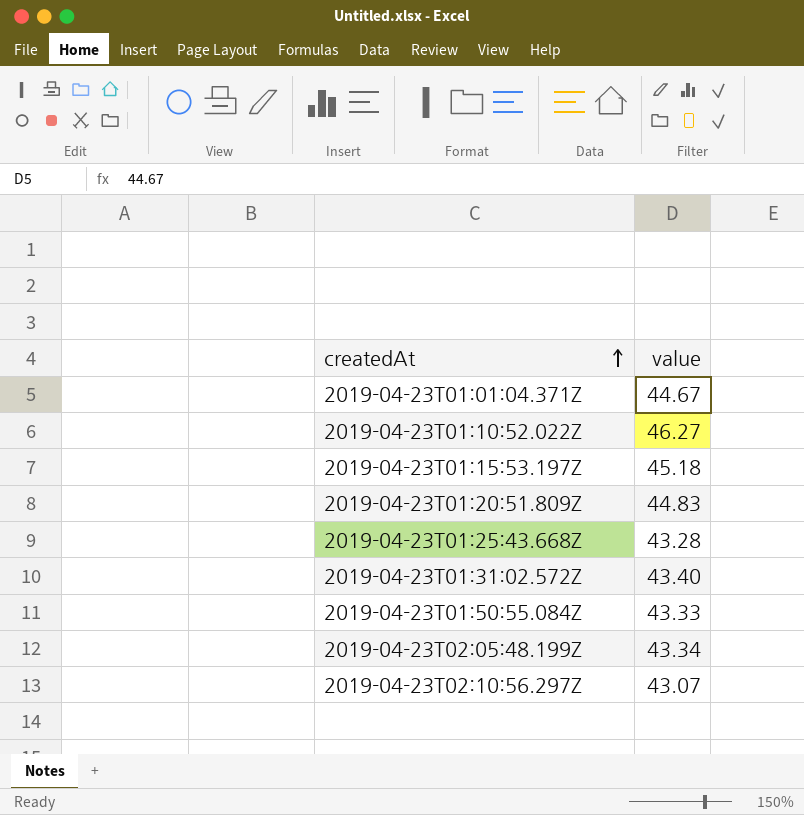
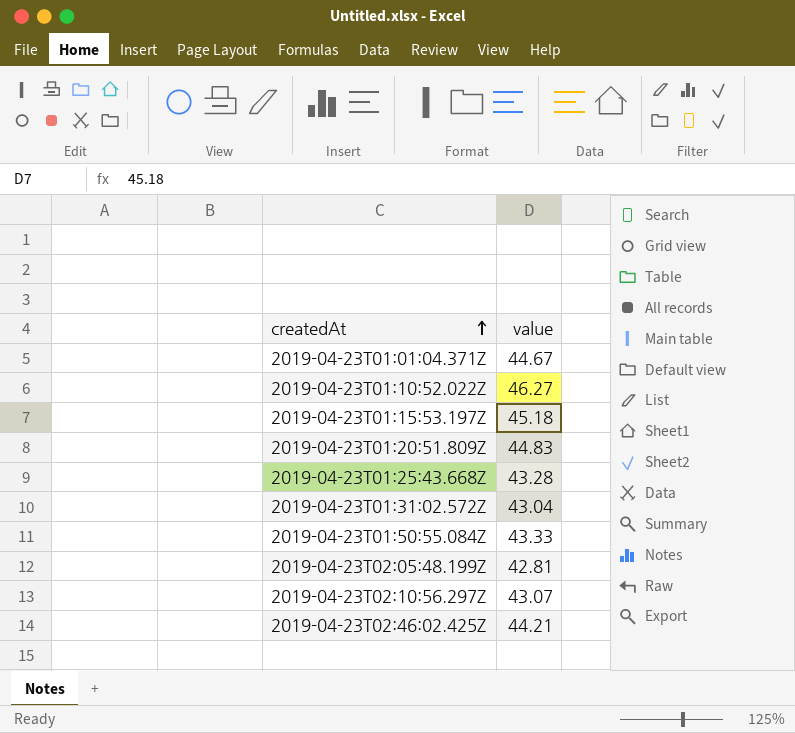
2019-04-23T01:31:02.572Z | value: 43.40 -> 43.04
2019-04-23T02:05:48.199Z | value: 43.34 -> 42.81
row 2019-04-23T02:46:02.425Z: none -> 44.21

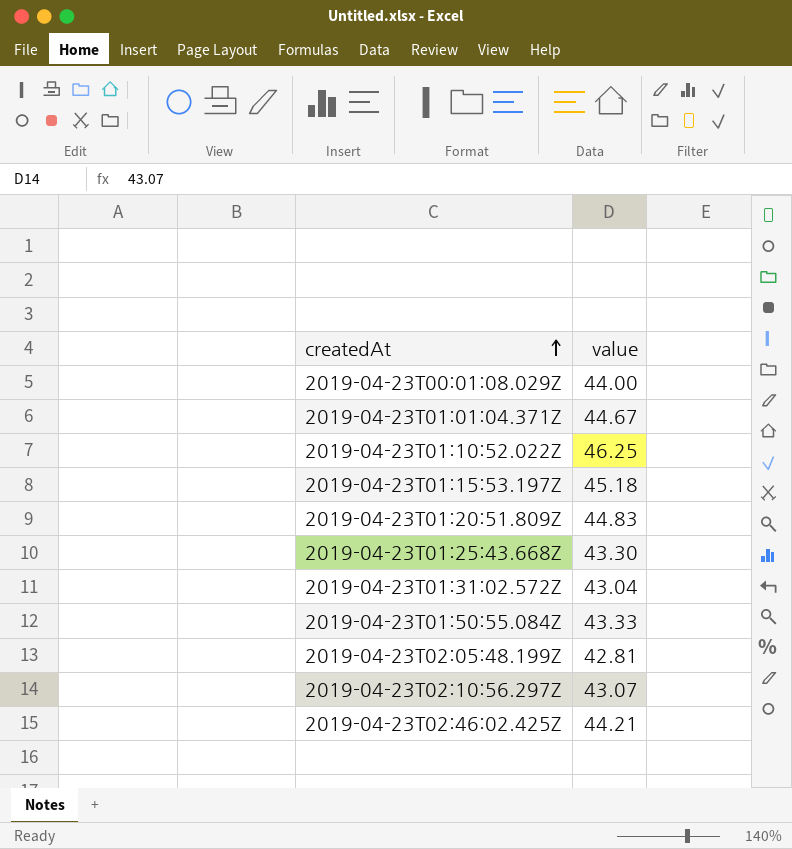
row 2019-04-23T00:01:08.029Z: none -> 44.00
2019-04-23T01:10:52.022Z | value: 46.27 -> 46.25
2019-04-23T01:25:43.668Z | value: 43.28 -> 43.30

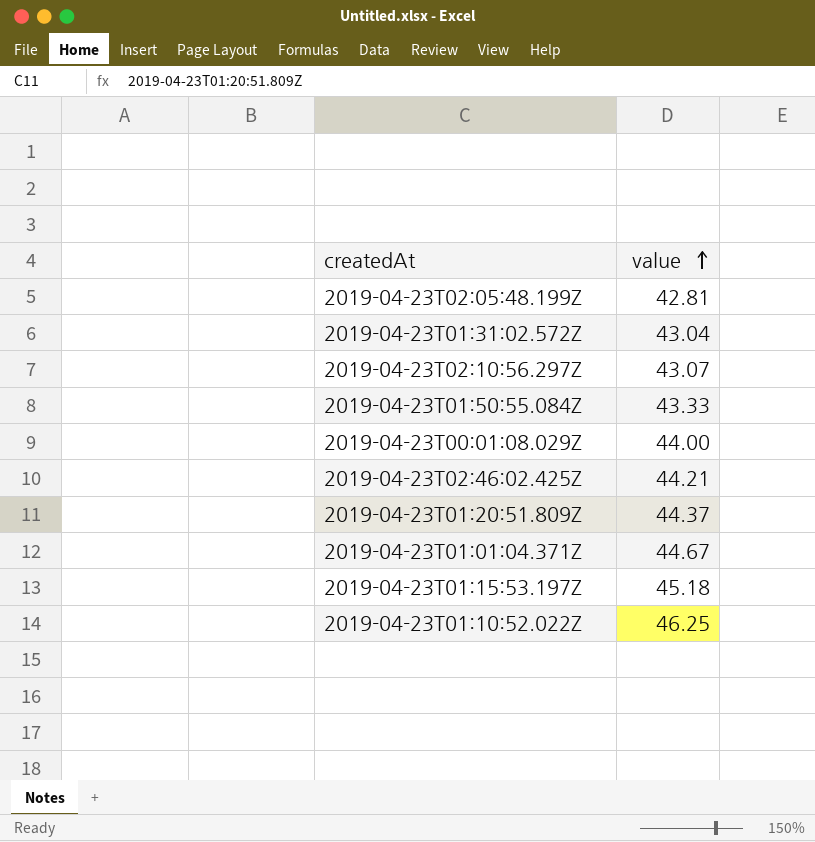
row order: createdAt ascending -> value ascending
row 2019-04-23T01:25:43.668Z: 43.30 -> none
2019-04-23T01:20:51.809Z | value: 44.83 -> 44.37

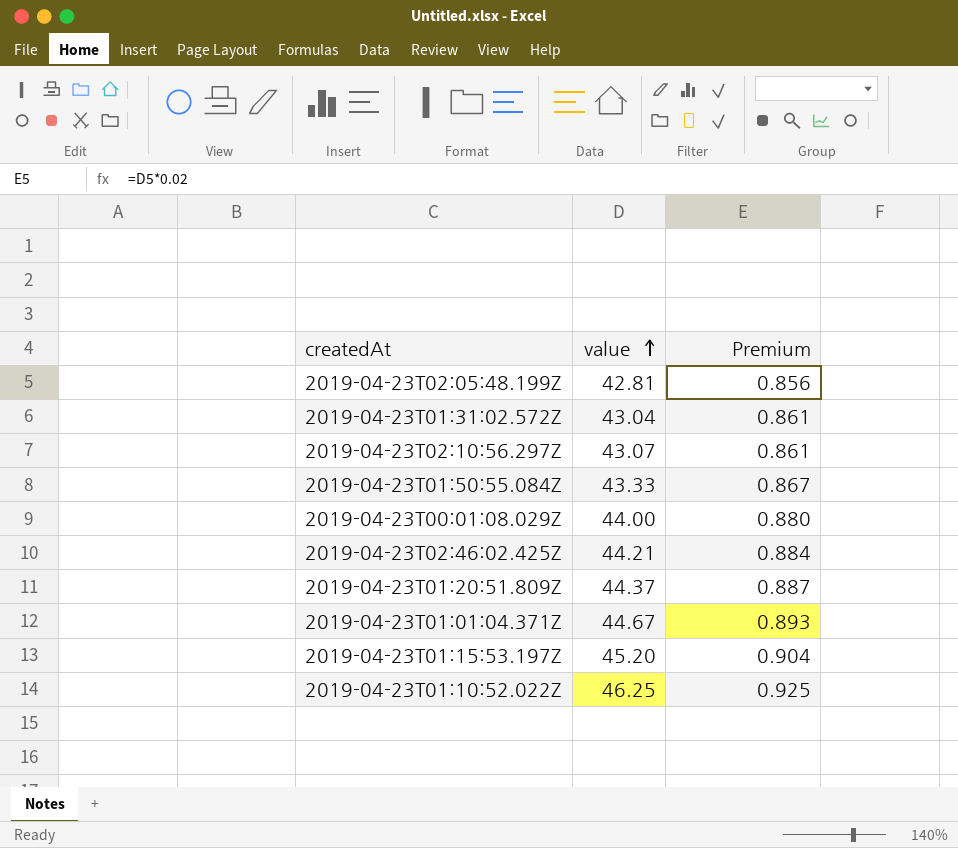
column Premium | formula: none -> [value] * 0.02
2019-04-23T01:15:53.197Z | value: 45.18 -> 45.20

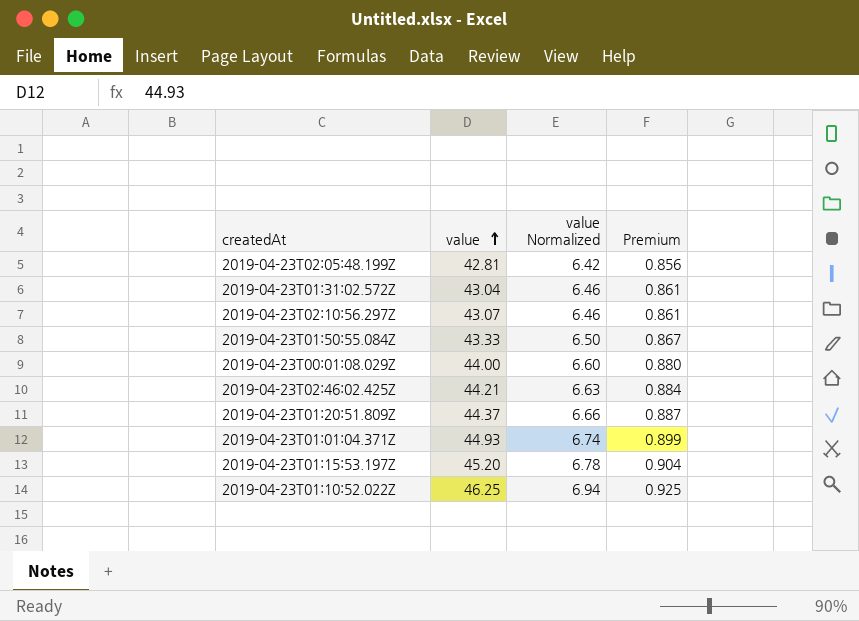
column value Normalized | formula: none -> [value] * 0.15
2019-04-23T01:01:04.371Z | value: 44.67 -> 44.93
2019-04-23T01:01:04.371Z | Premium: 0.893 -> 0.899

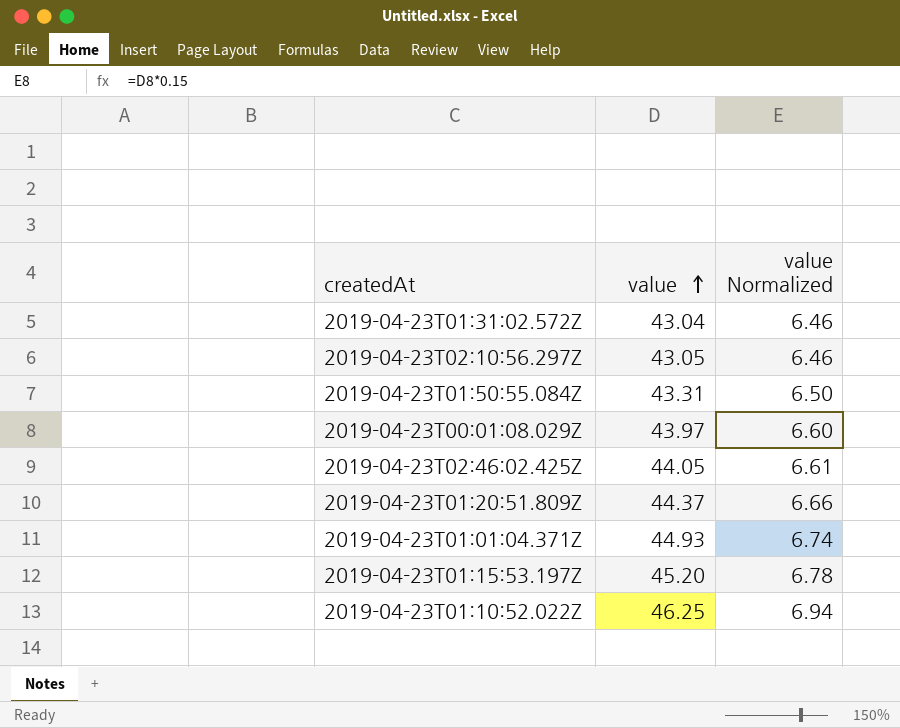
column Premium | formula: [value] * 0.02 -> none
row 2019-04-23T02:05:48.199Z: 42.81 | 6.42 | 0.856 -> none
2019-04-23T02:10:56.297Z | value: 43.07 -> 43.05
2019-04-23T01:50:55.084Z | value: 43.33 -> 43.31
2019-04-23T00:01:08.029Z | value: 44.00 -> 43.97
2019-04-23T02:46:02.425Z | value: 44.21 -> 44.05
2019-04-23T02:46:02.425Z | value Normalized: 6.63 -> 6.61

